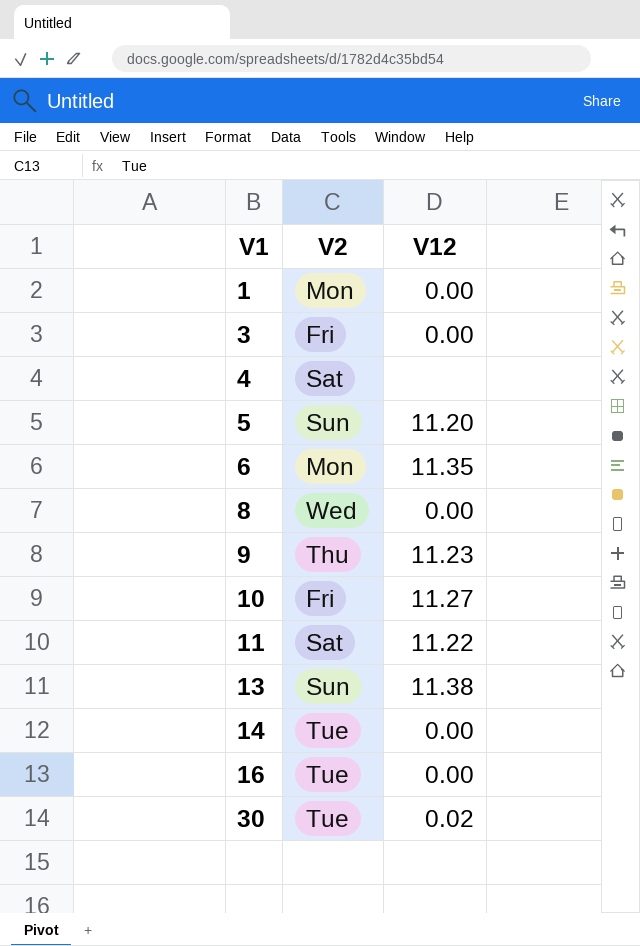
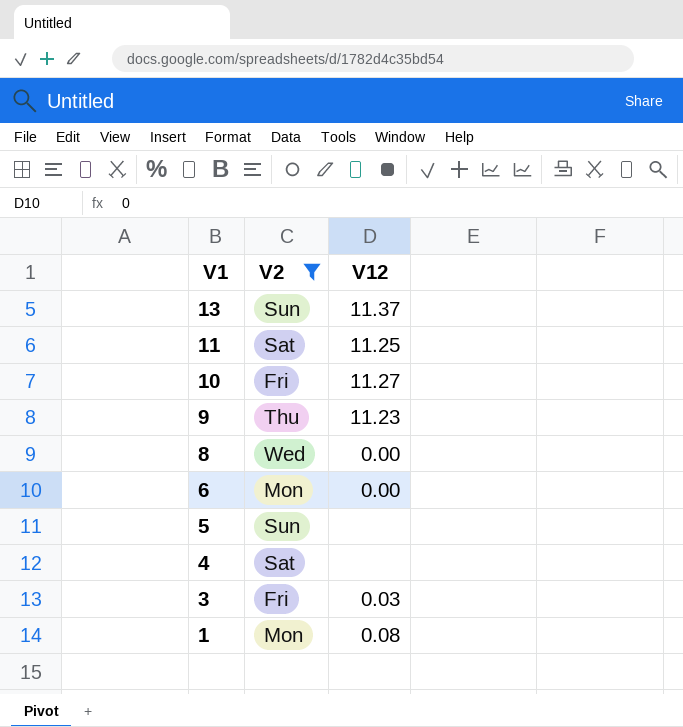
filter: none -> V2 != Tue
row order: V1 ascending -> V1 descending
13 | V12: 11.38 -> 11.37
11 | V12: 11.22 -> 11.25
6 | V12: 11.35 -> 0.00
5 | V12: 11.20 -> none
3 | V12: 0.00 -> 0.03
1 | V12: 0.00 -> 0.08

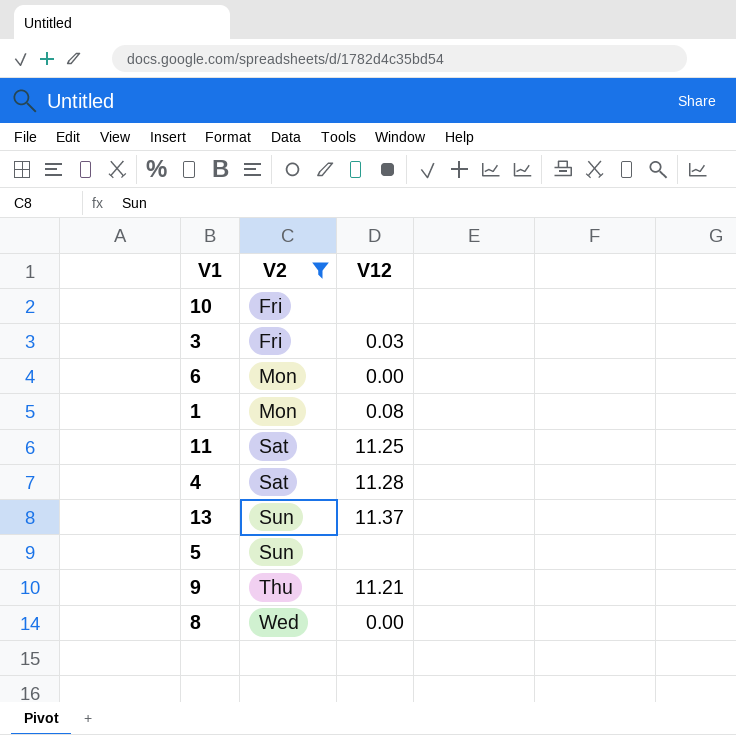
row order: V1 descending -> V2 ascending
10 | V12: 11.27 -> none
4 | V12: none -> 11.28
9 | V12: 11.23 -> 11.21

